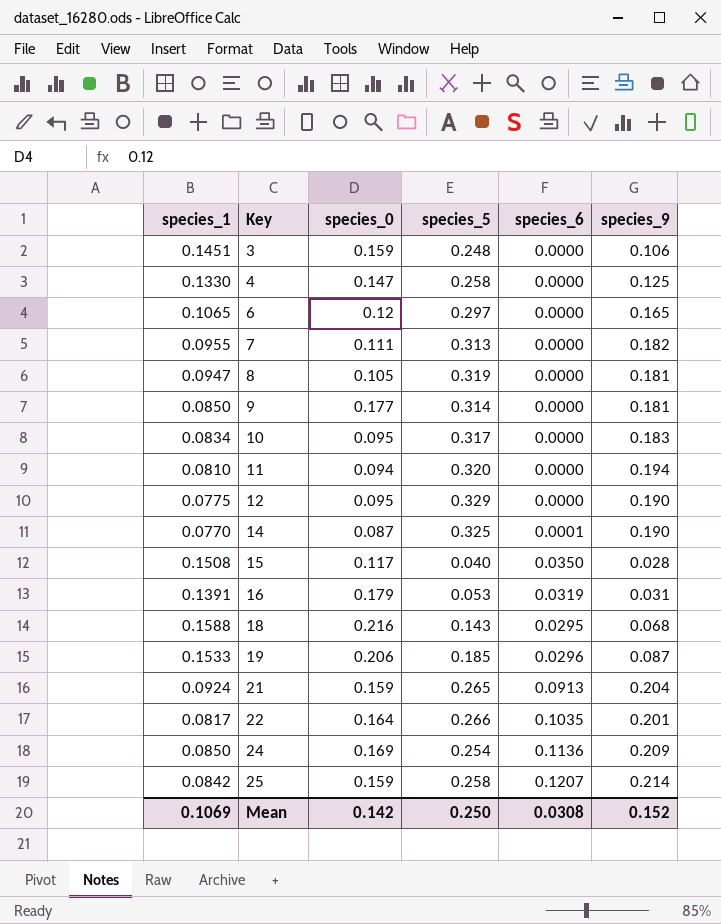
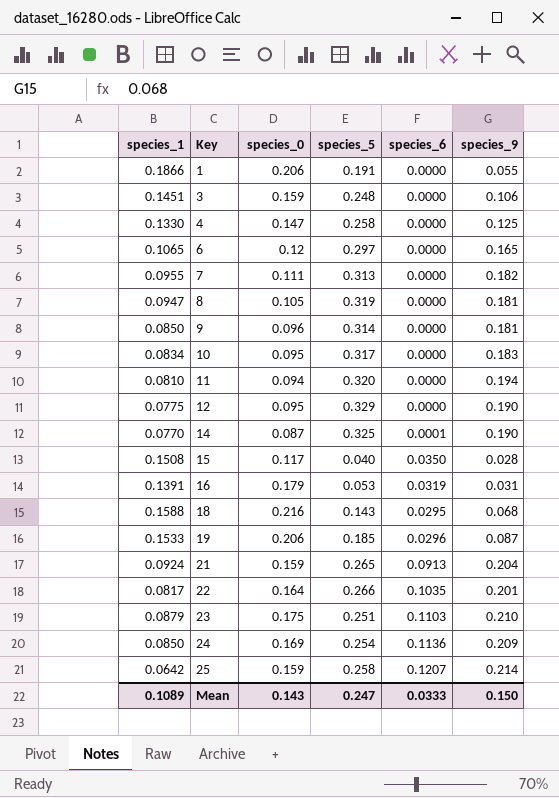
row 1: none -> 0.1866 | 0.206 | 0.191 | 0.0000 | 0.055
9 | species_0: 0.177 -> 0.096
row 23: none -> 0.0879 | 0.175 | 0.251 | 0.1103 | 0.210
25 | species_1: 0.0842 -> 0.0642
Mean | species_1: 0.1069 -> 0.1089
Mean | species_0: 0.142 -> 0.143
Mean | species_5: 0.250 -> 0.247
Mean | species_6: 0.0308 -> 0.0333
Mean | species_9: 0.152 -> 0.150

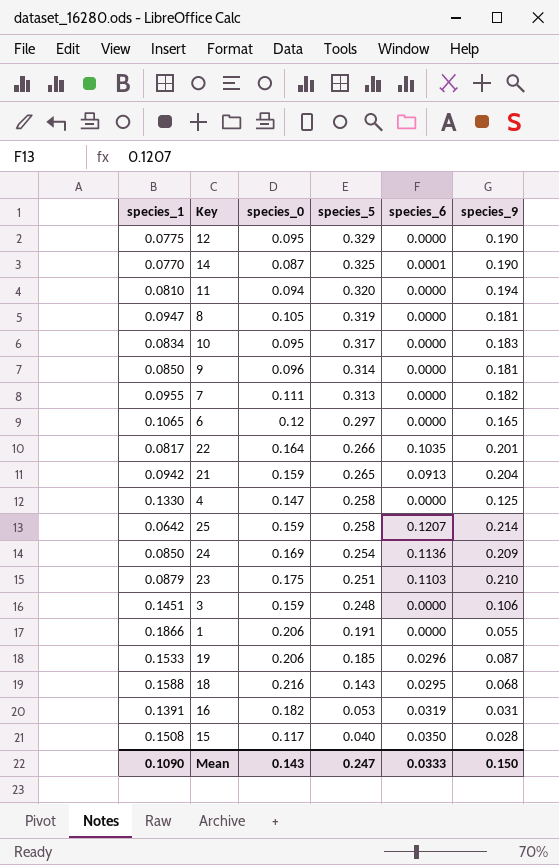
row order: Key ascending -> species_5 descending
21 | species_1: 0.0924 -> 0.0942
16 | species_0: 0.179 -> 0.182
Mean | species_1: 0.1089 -> 0.1090

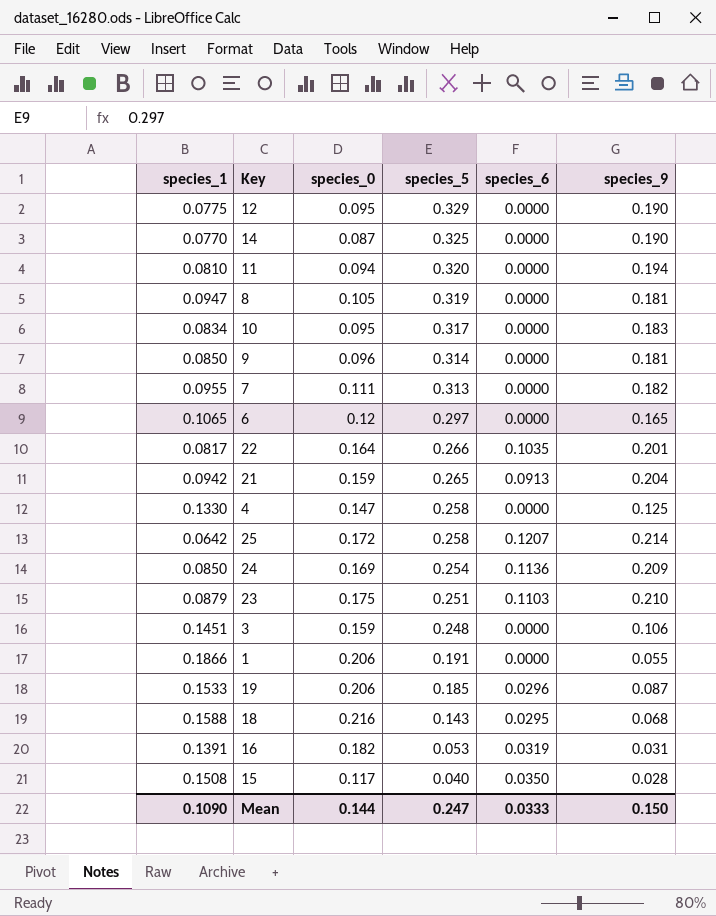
14 | species_6: 0.0001 -> 0.0000
25 | species_0: 0.159 -> 0.172
Mean | species_0: 0.143 -> 0.144

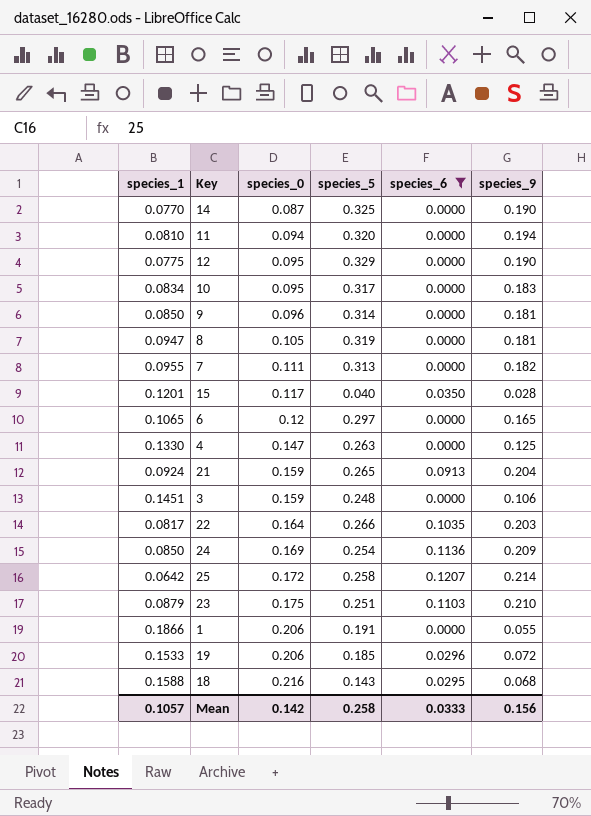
filter: none -> species_6 != 0.0319
row order: species_5 descending -> species_0 ascending
15 | species_1: 0.1508 -> 0.1201
4 | species_5: 0.258 -> 0.263
21 | species_1: 0.0942 -> 0.0924
22 | species_9: 0.201 -> 0.203
19 | species_9: 0.087 -> 0.072
Mean | species_1: 0.1090 -> 0.1057
Mean | species_0: 0.144 -> 0.142
Mean | species_5: 0.247 -> 0.258
Mean | species_9: 0.150 -> 0.156

